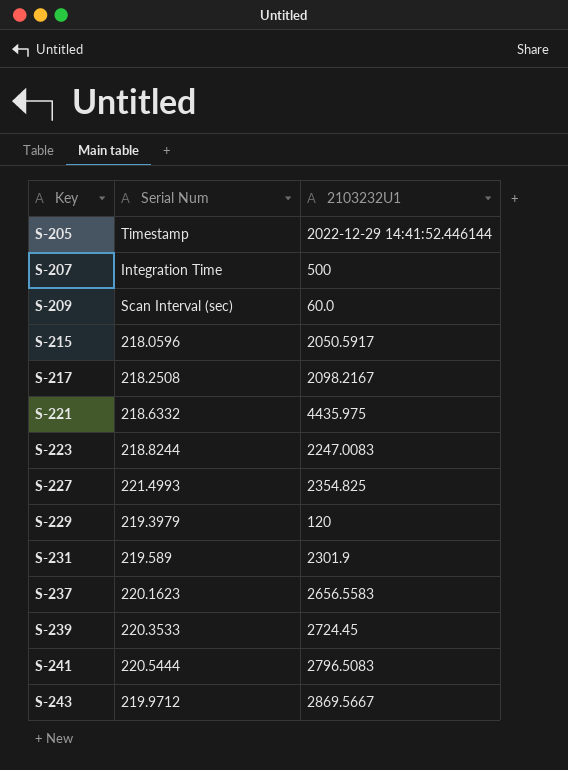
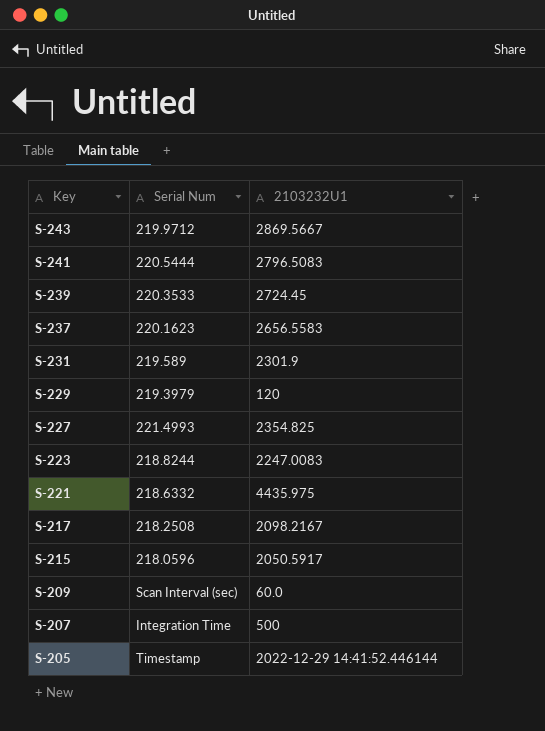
row order: Key ascending -> Key descending

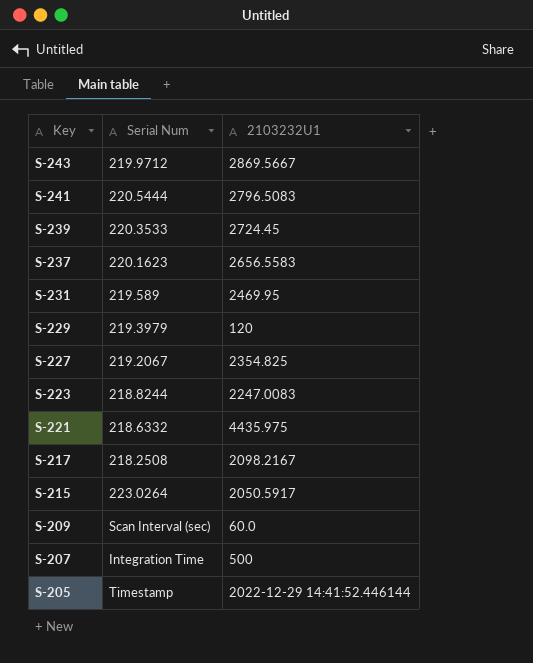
S-231 | 2103232U1: 2301.9 -> 2469.95
S-227 | Serial Num: 221.4993 -> 219.2067
S-215 | Serial Num: 218.0596 -> 223.0264

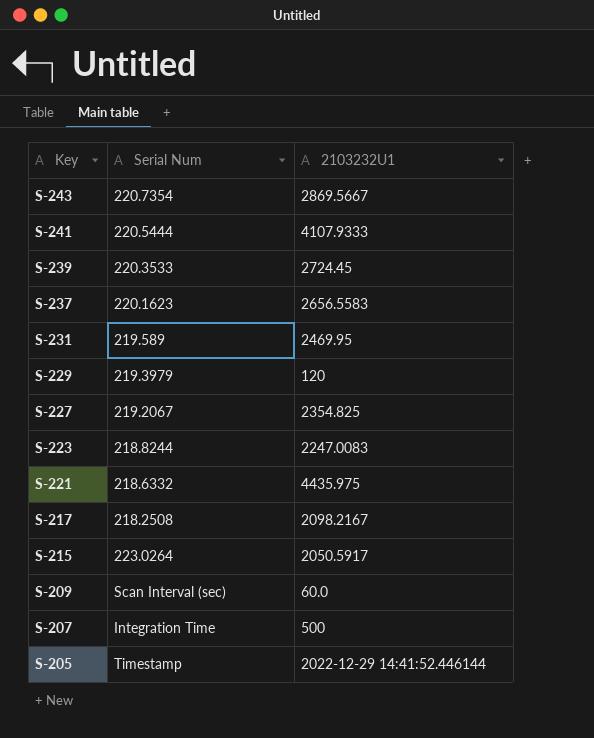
S-243 | Serial Num: 219.9712 -> 220.7354
S-241 | 2103232U1: 2796.5083 -> 4107.9333

